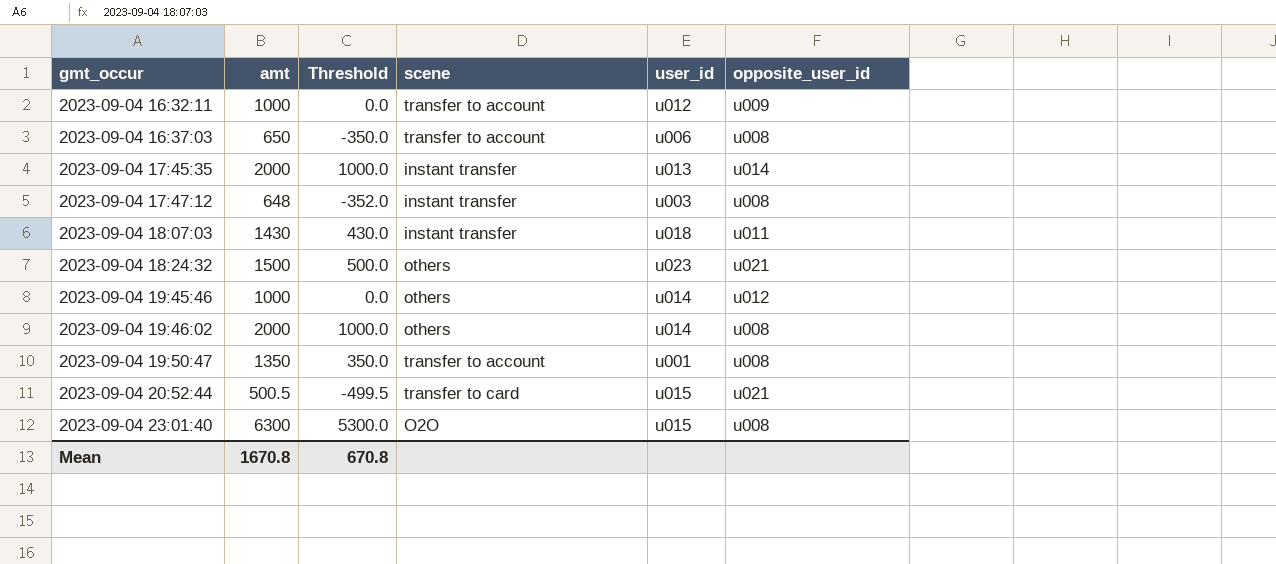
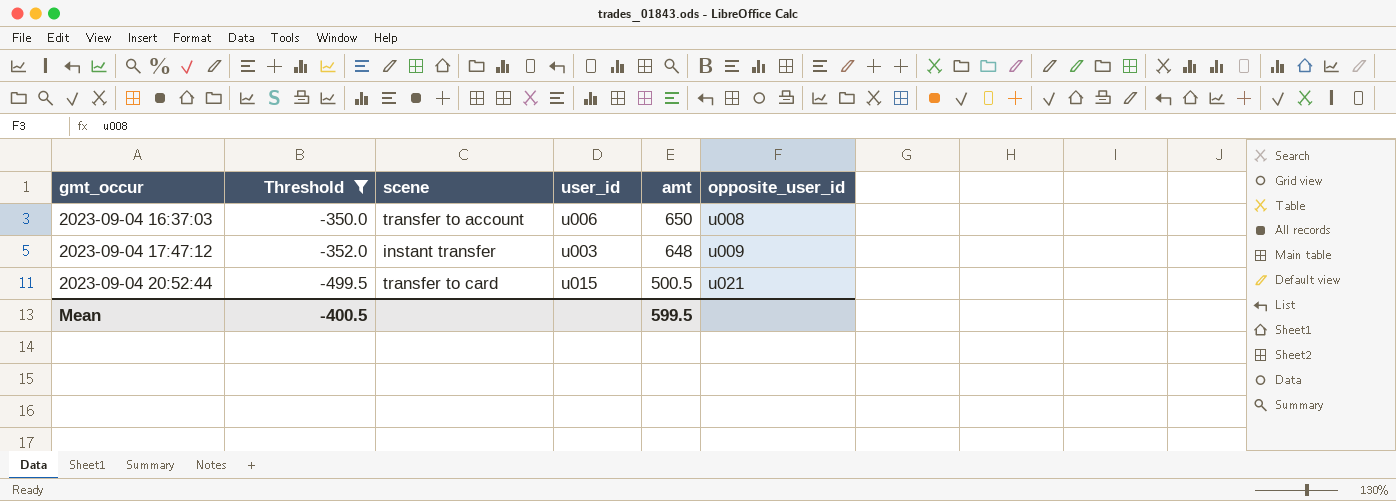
filter: none -> Threshold <= -350.0
column amt | position: 2 -> 5
2023-09-04 17:47:12 | opposite_user_id: u008 -> u009
Mean | Threshold: 670.8 -> -400.5
Mean | amt: 1670.8 -> 599.5

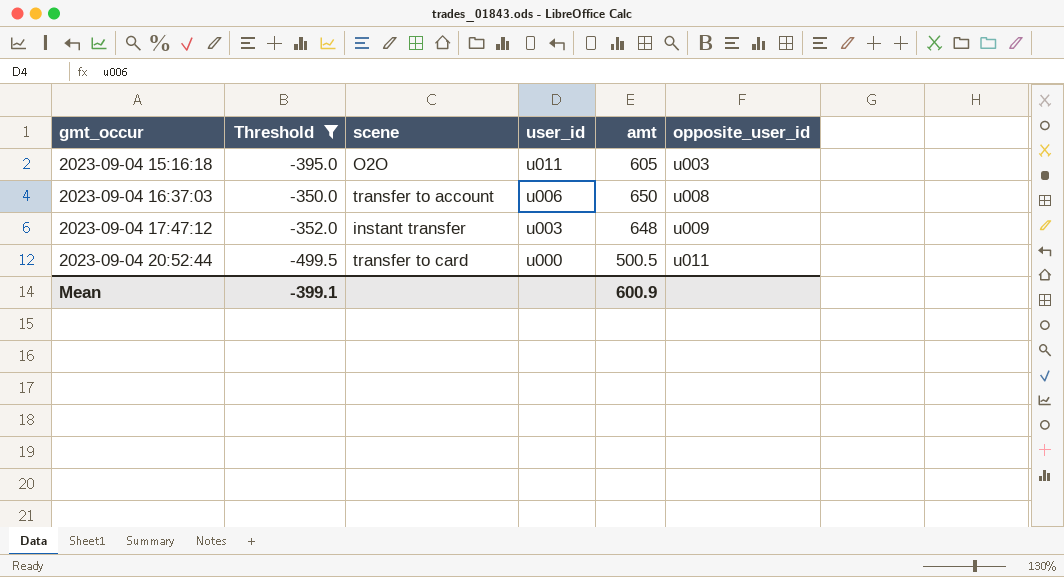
row 2023-09-04 15:16:18: none -> -395.0 | O2O | u011 | 605 | u003
2023-09-04 20:52:44 | user_id: u015 -> u000
2023-09-04 20:52:44 | opposite_user_id: u021 -> u011
Mean | Threshold: -400.5 -> -399.1
Mean | amt: 599.5 -> 600.9

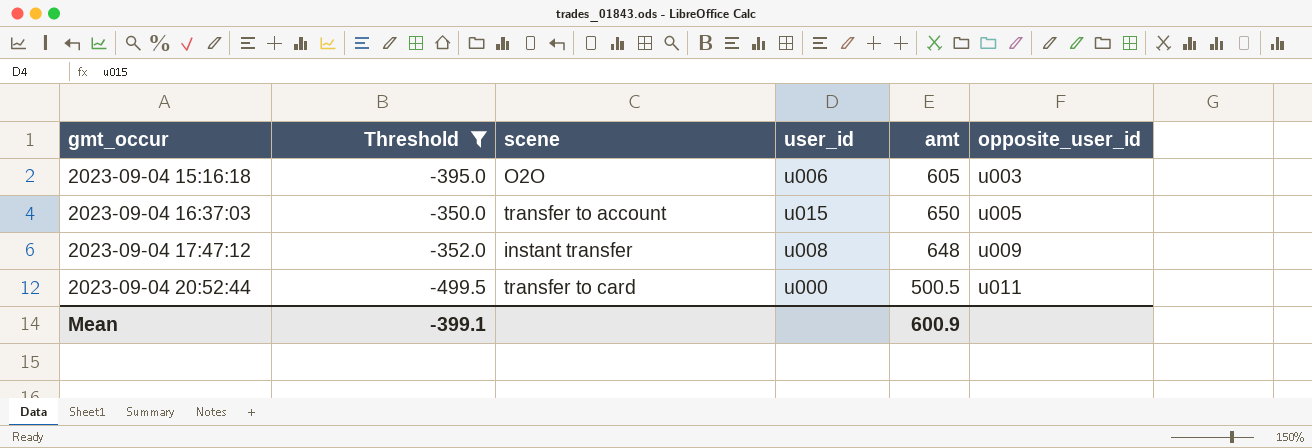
2023-09-04 15:16:18 | user_id: u011 -> u006
2023-09-04 16:37:03 | user_id: u006 -> u015
2023-09-04 16:37:03 | opposite_user_id: u008 -> u005
2023-09-04 17:47:12 | user_id: u003 -> u008

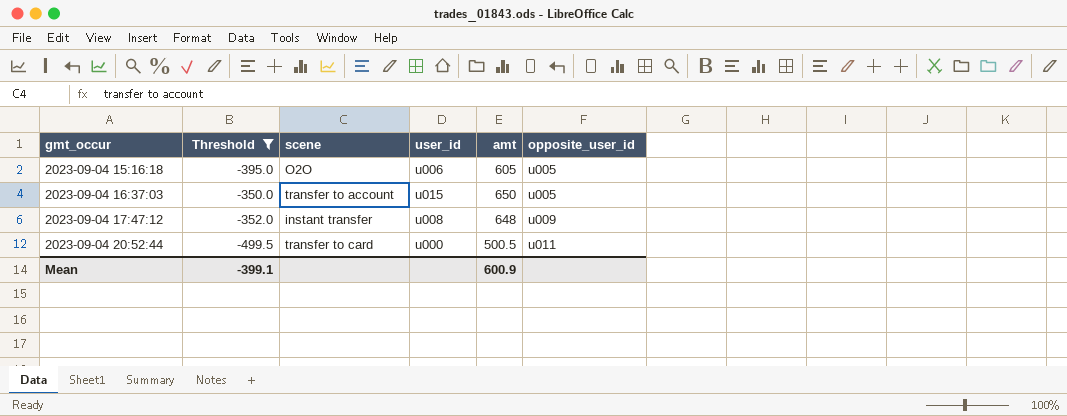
2023-09-04 15:16:18 | opposite_user_id: u003 -> u005

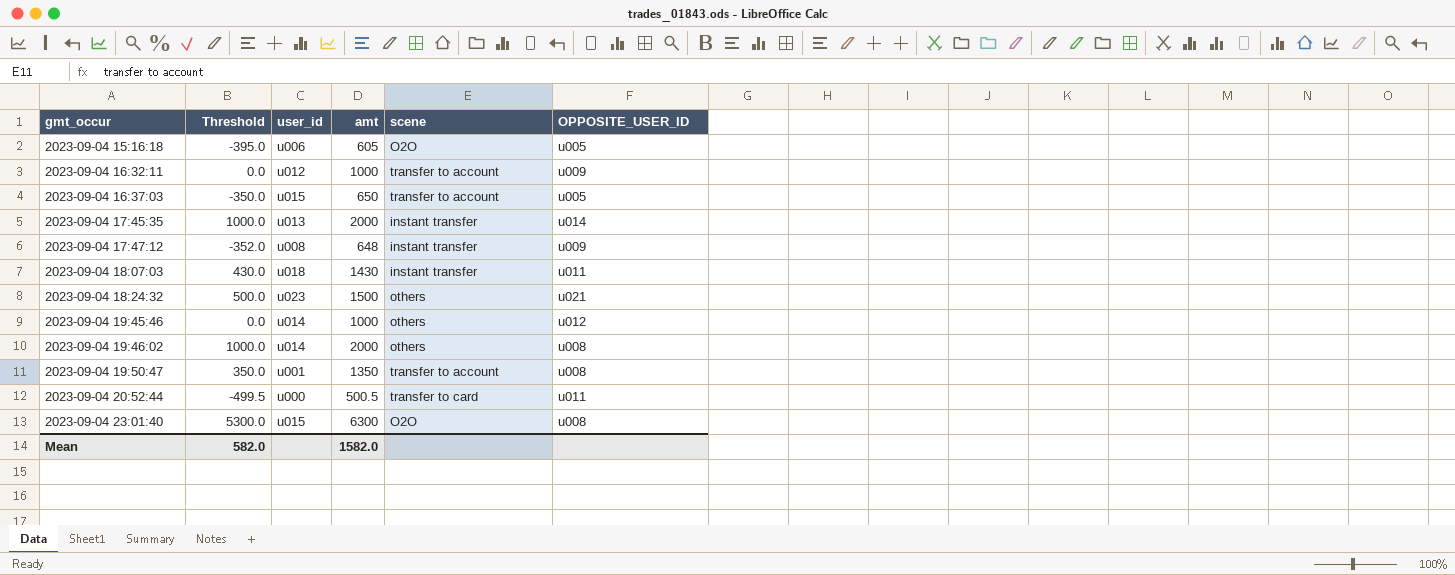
filter: Threshold <= -350.0 -> none
column scene | position: 3 -> 5
column name: opposite_user_id -> OPPOSITE_USER_ID
Mean | Threshold: -399.1 -> 582.0
Mean | amt: 600.9 -> 1582.0

